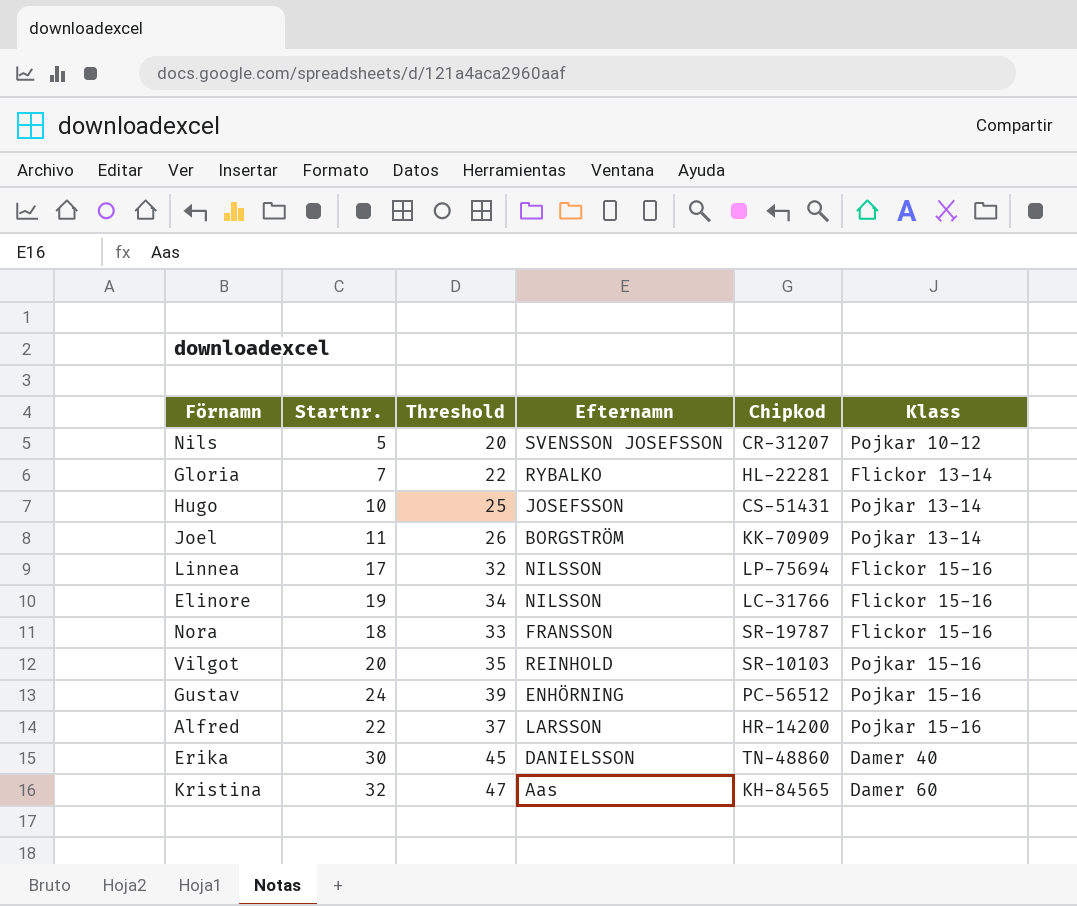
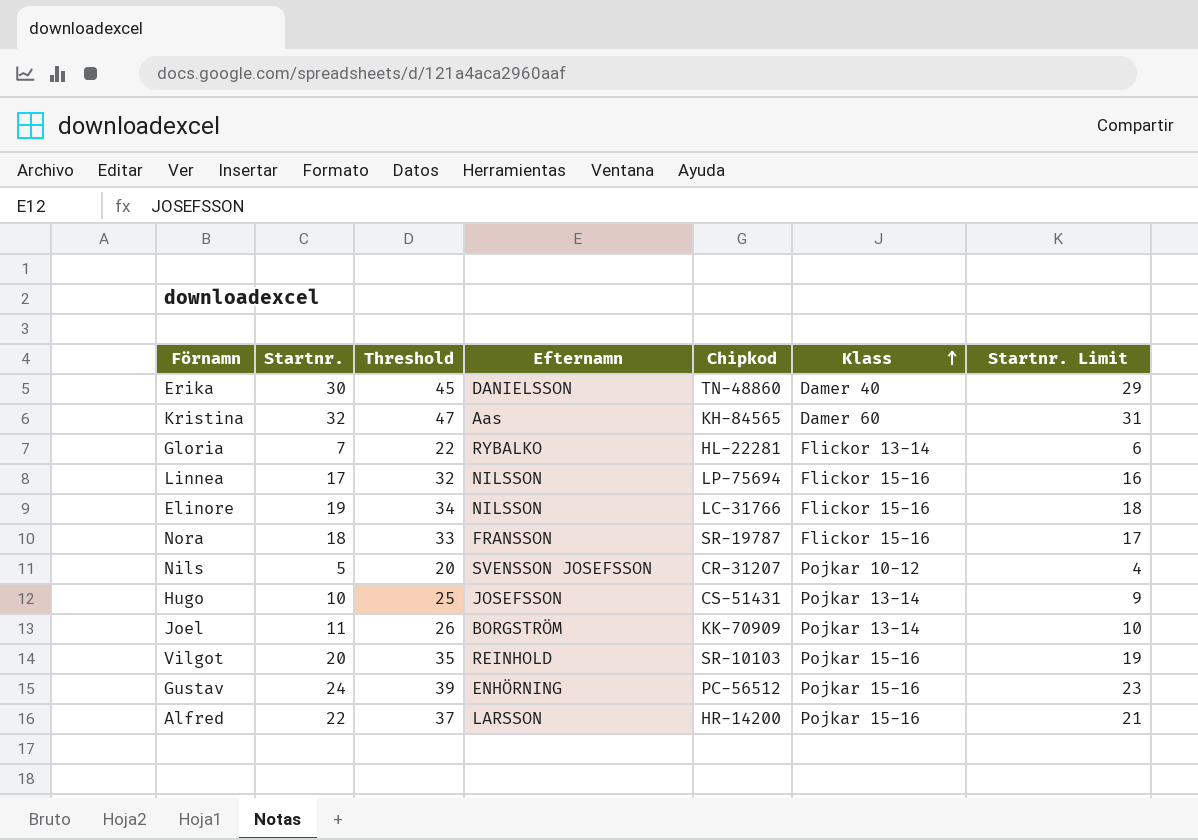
row order: none -> Klass ascending
column Startnr. Limit | formula: none -> [Startnr.] - 1

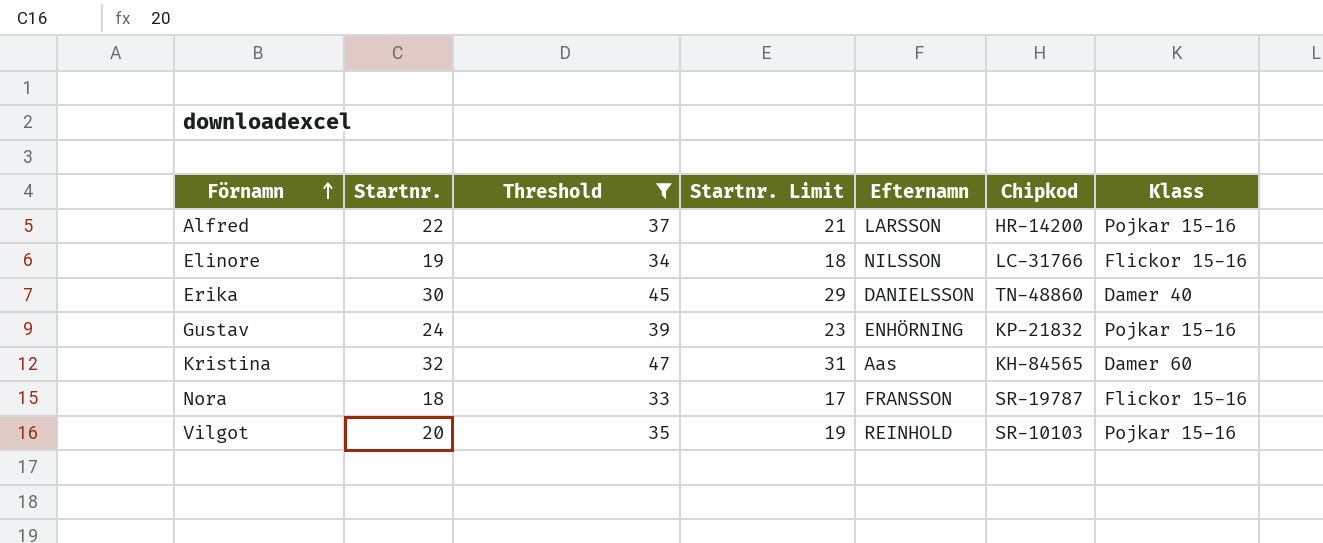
filter: none -> Threshold >= 33
row order: Klass ascending -> Förnamn ascending
column Startnr. Limit | position: 7 -> 4
Gustav | Chipkod: PC-56512 -> KP-21832

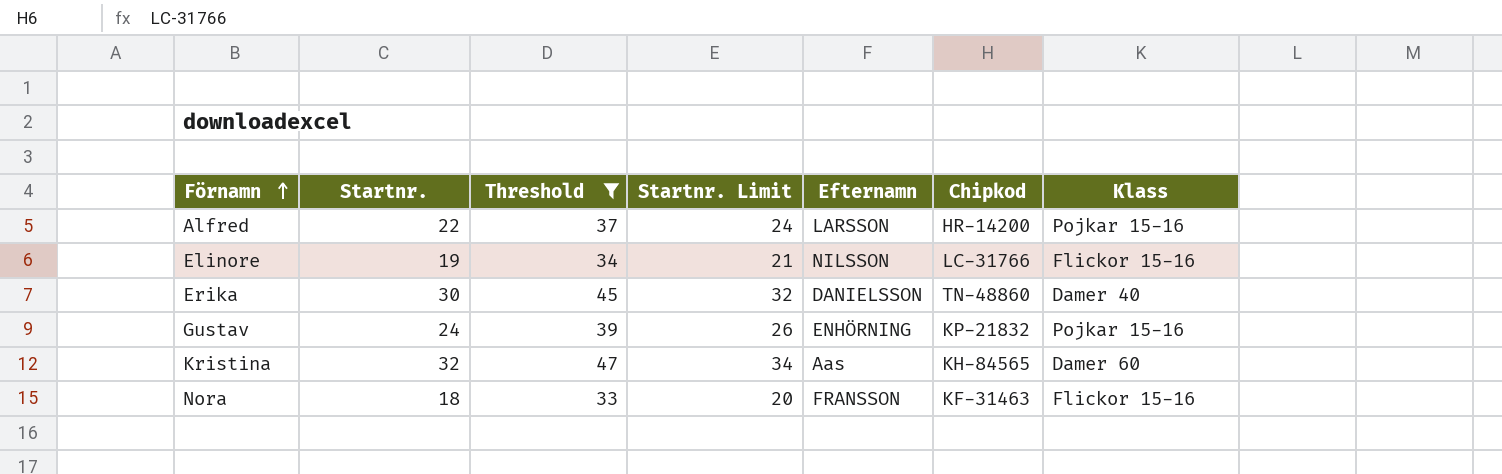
column Startnr. Limit | formula: [Startnr.] - 1 -> [Startnr.] + 2
row Vilgot: 20 | 35 | 19 | REINHOLD | SR-10103 | Pojkar 15-16 -> none
Nora | Chipkod: SR-19787 -> KF-31463

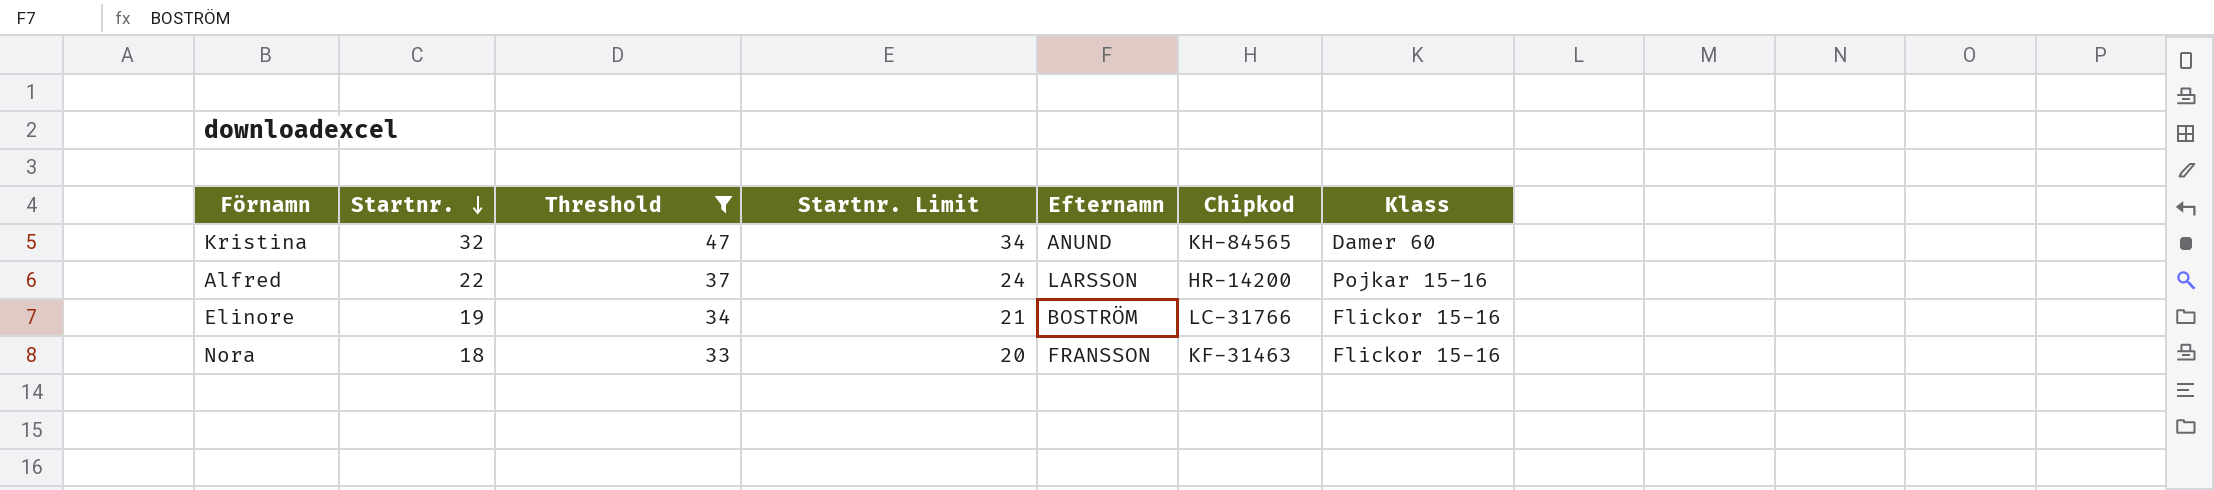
row order: Förnamn ascending -> Startnr. descending
row Erika: 30 | 45 | 32 | DANIELSSON | TN-48860 | Damer 40 -> none
row Gustav: 24 | 39 | 26 | ENHÖRNING | KP-21832 | Pojkar 15-16 -> none
Kristina | Efternamn: Aas -> ANUND
Elinore | Efternamn: NILSSON -> BOSTRÖM

